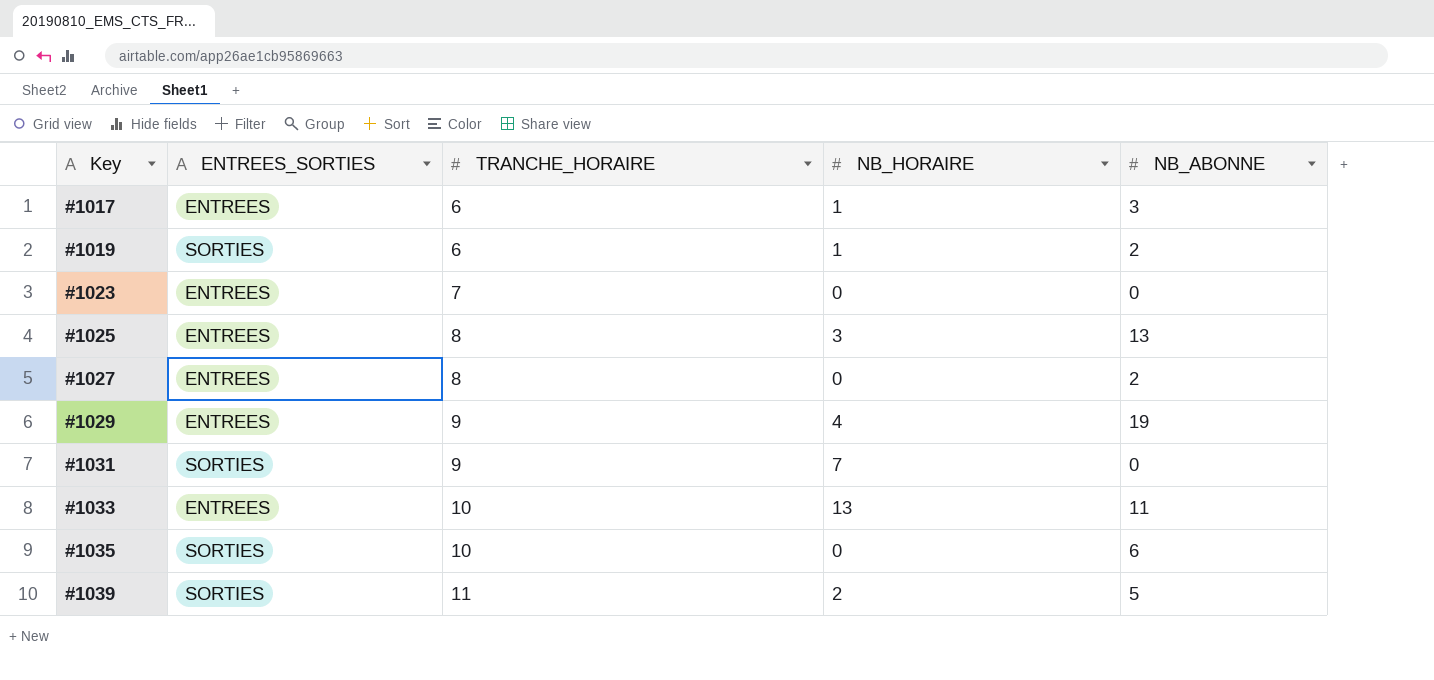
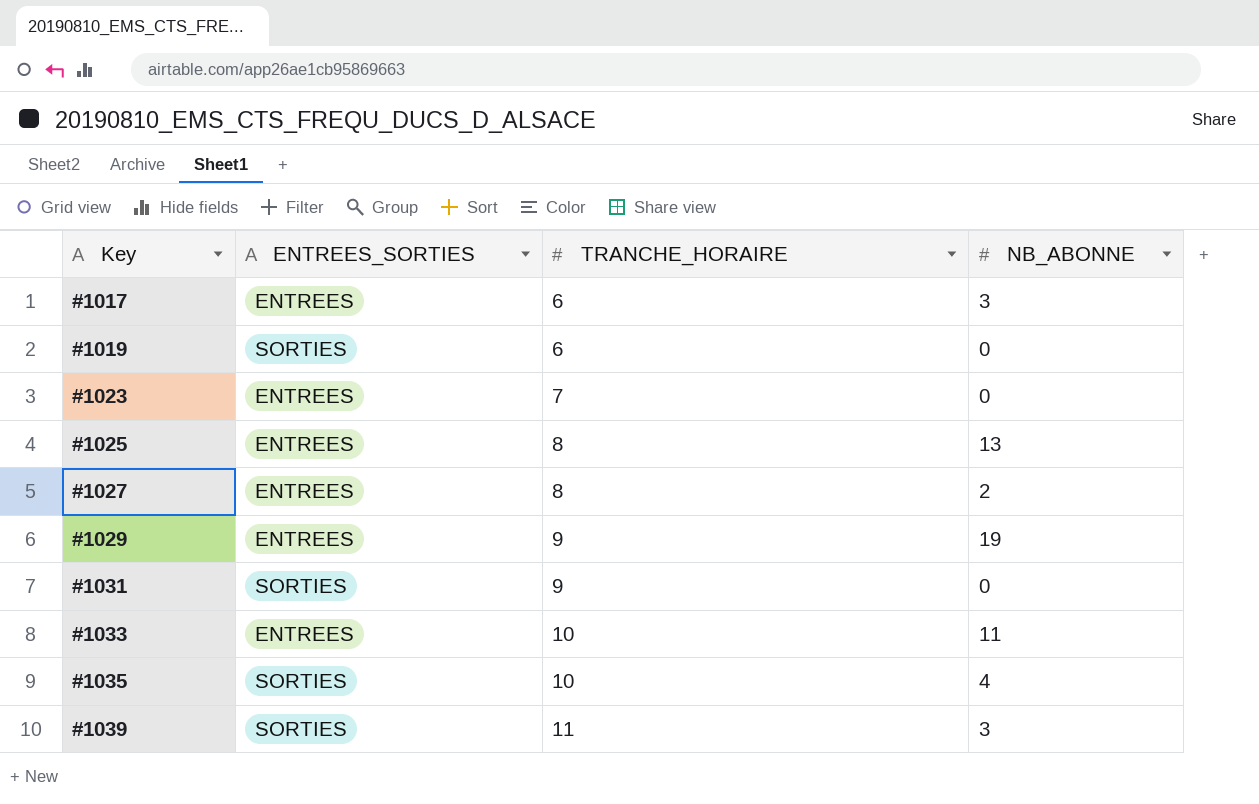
column NB_HORAIRE | position: 4 -> none
#1019 | NB_ABONNE: 2 -> 0
#1035 | NB_ABONNE: 6 -> 4
#1039 | NB_ABONNE: 5 -> 3

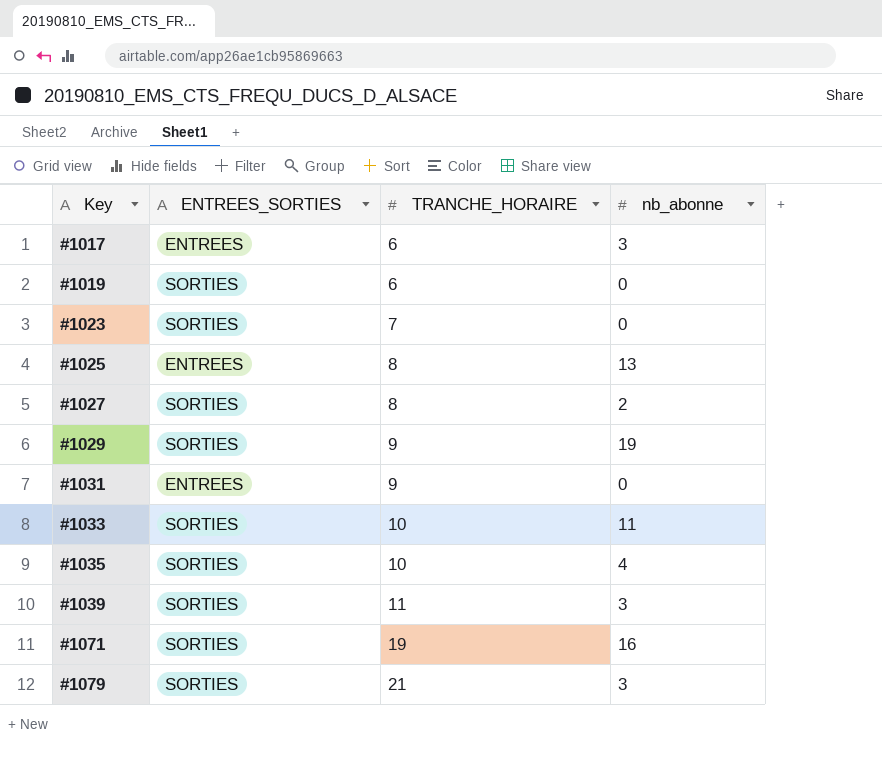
column name: NB_ABONNE -> nb_abonne
#1023 | ENTREES_SORTIES: ENTREES -> SORTIES
#1027 | ENTREES_SORTIES: ENTREES -> SORTIES
#1029 | ENTREES_SORTIES: ENTREES -> SORTIES
#1031 | ENTREES_SORTIES: SORTIES -> ENTREES
#1033 | ENTREES_SORTIES: ENTREES -> SORTIES
row #1071: none -> SORTIES | 19 | 16
row #1079: none -> SORTIES | 21 | 3

